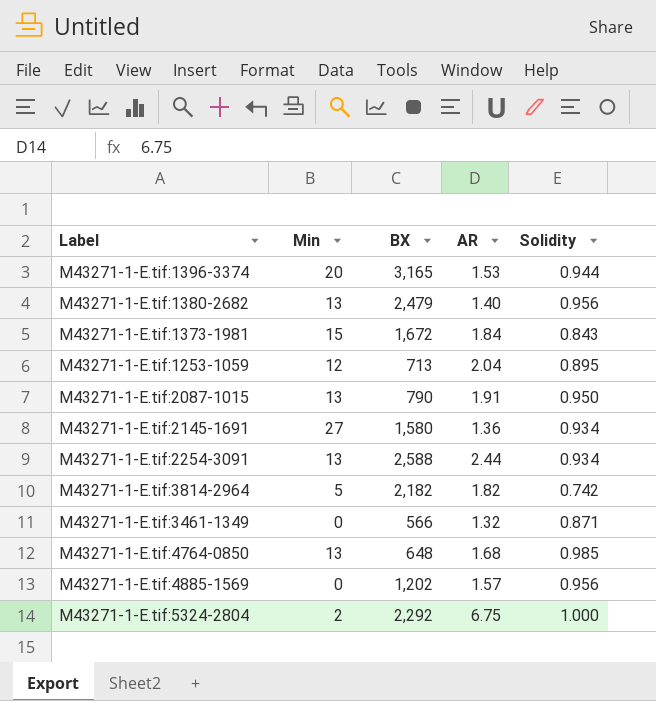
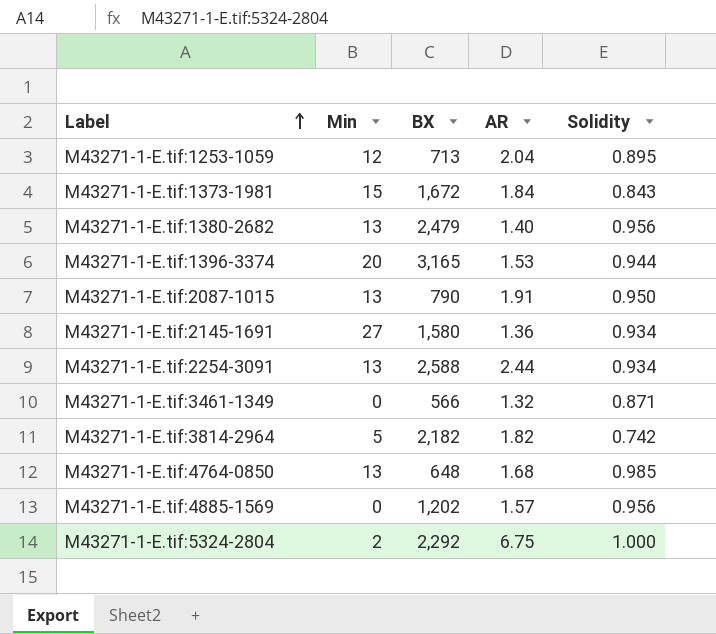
row order: none -> Label ascending

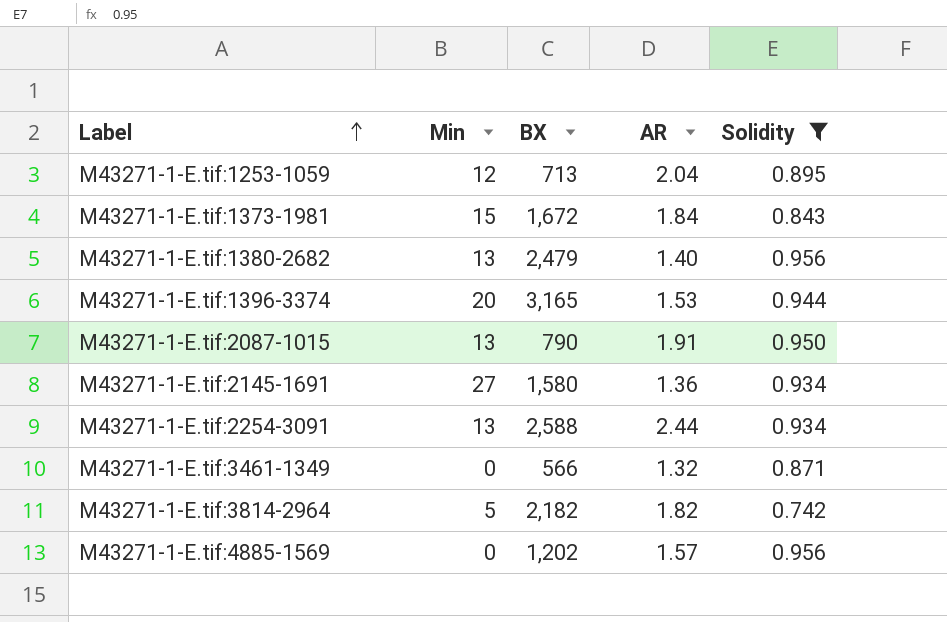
filter: none -> Solidity <= 0.956

